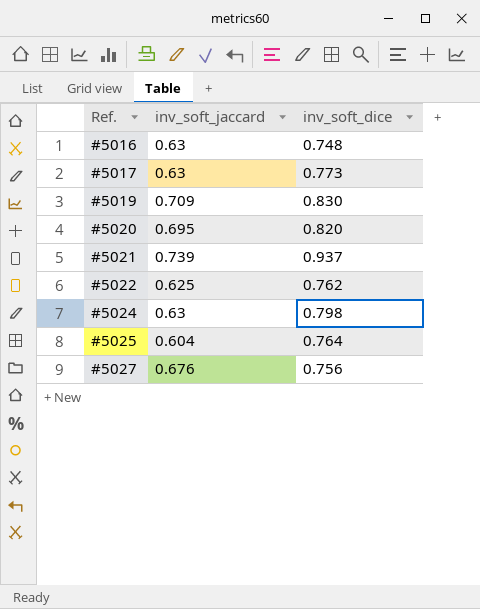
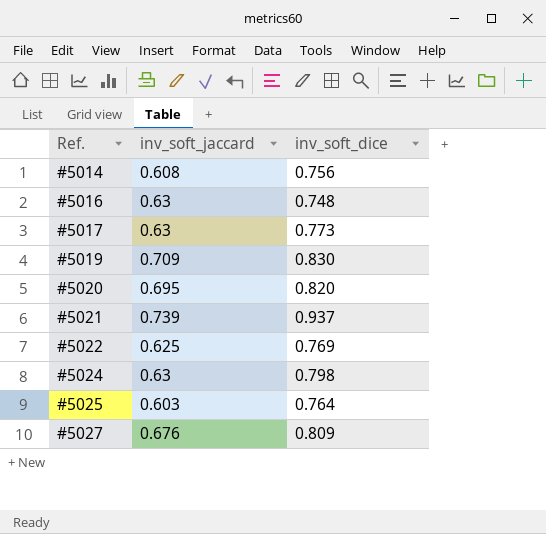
row #5014: none -> 0.608 | 0.756
#5022 | inv_soft_dice: 0.762 -> 0.769
#5025 | inv_soft_jaccard: 0.604 -> 0.603
#5027 | inv_soft_dice: 0.756 -> 0.809

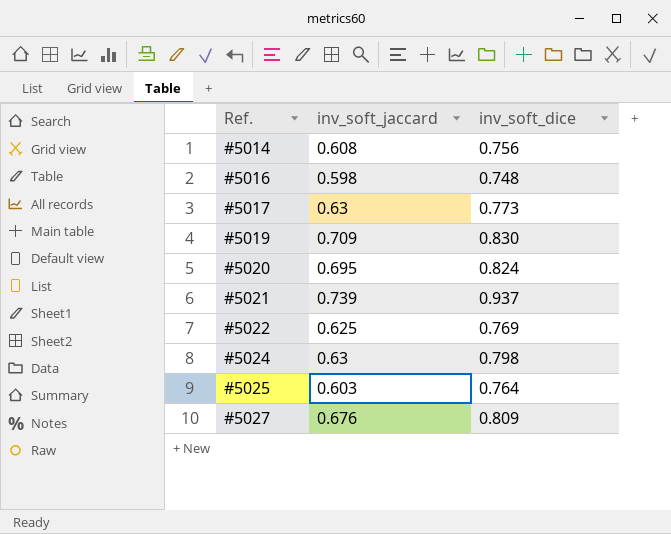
#5016 | inv_soft_jaccard: 0.63 -> 0.598
#5020 | inv_soft_dice: 0.820 -> 0.824

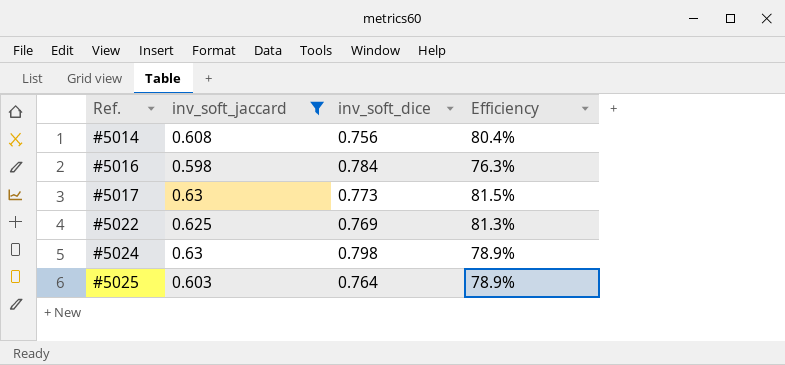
filter: none -> inv_soft_jaccard <= 0.63
column Efficiency | formula: none -> [inv_soft_jaccard] / [inv_soft_dice]
#5016 | inv_soft_dice: 0.748 -> 0.784

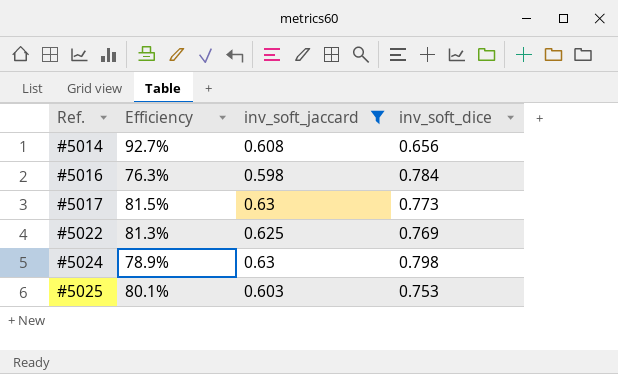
column Efficiency | position: 4 -> 2
#5014 | Efficiency: 80.4% -> 92.7%
#5014 | inv_soft_dice: 0.756 -> 0.656
#5025 | Efficiency: 78.9% -> 80.1%
#5025 | inv_soft_dice: 0.764 -> 0.753

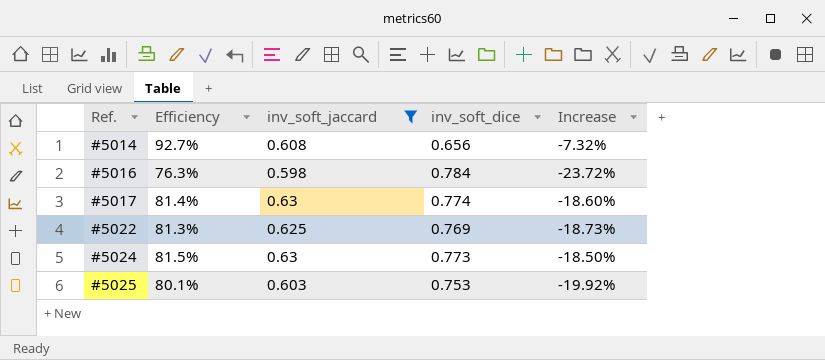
column Increase | formula: none -> ([inv_soft_jaccard] - [inv_soft_dice]) / [inv_soft_dice]
#5017 | Efficiency: 81.5% -> 81.4%
#5017 | inv_soft_dice: 0.773 -> 0.774
#5024 | Efficiency: 78.9% -> 81.5%
#5024 | inv_soft_dice: 0.798 -> 0.773

